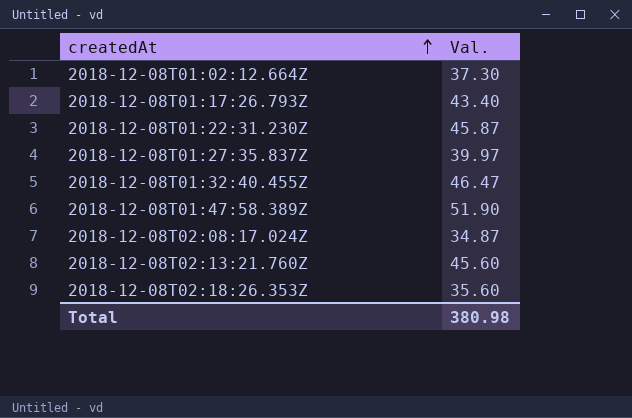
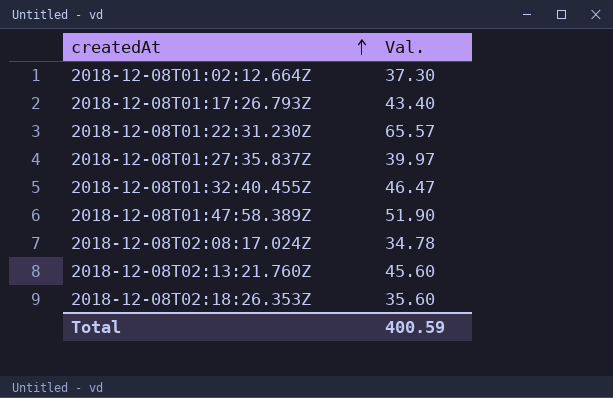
2018-12-08T01:22:31.230Z | Val.: 45.87 -> 65.57
2018-12-08T02:08:17.024Z | Val.: 34.87 -> 34.78
Total | Val.: 380.98 -> 400.59

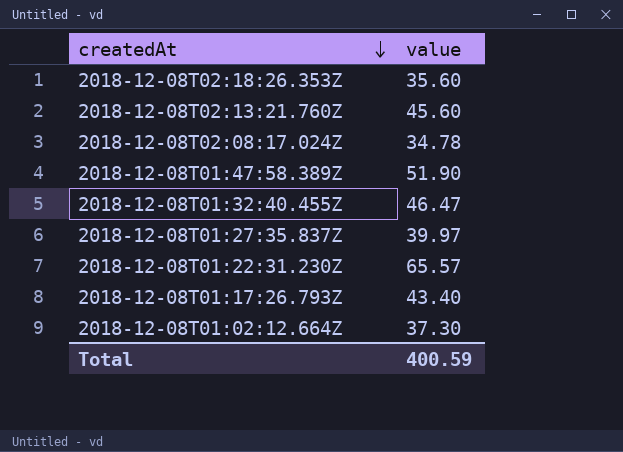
row order: createdAt ascending -> createdAt descending
column name: Val. -> value

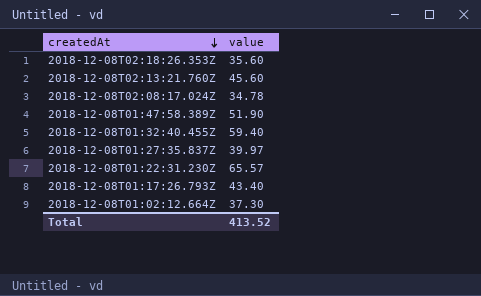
2018-12-08T01:32:40.455Z | value: 46.47 -> 59.40
Total | value: 400.59 -> 413.52

